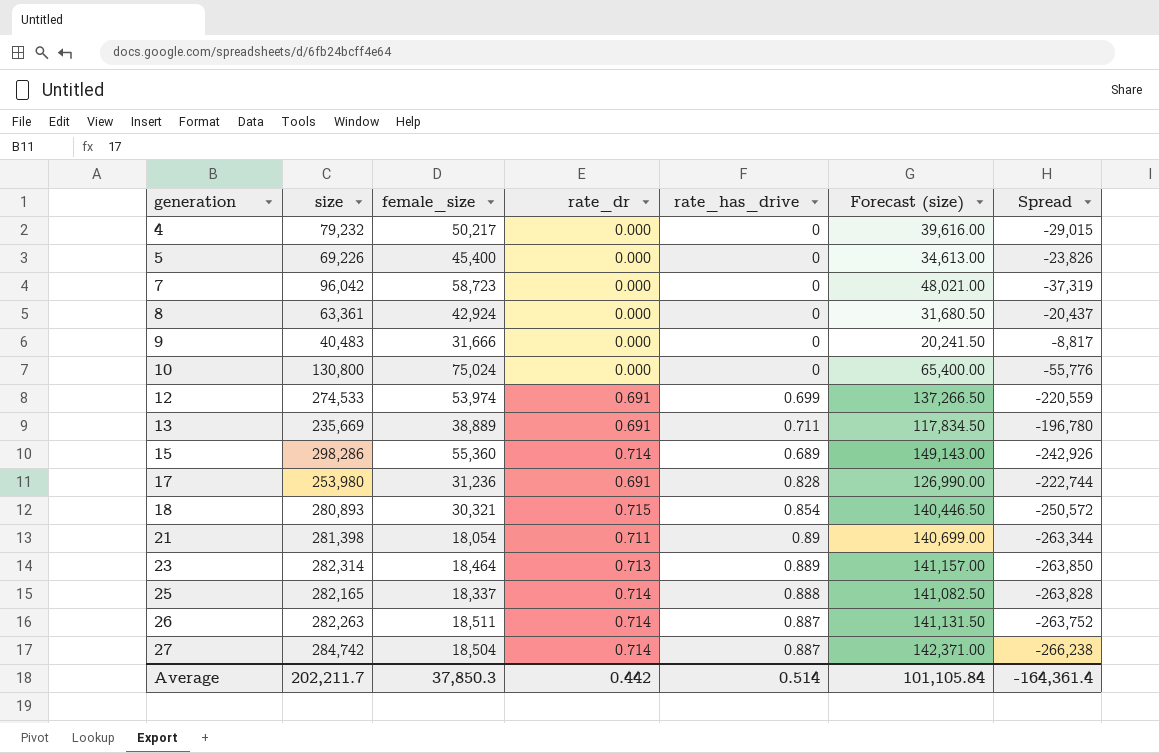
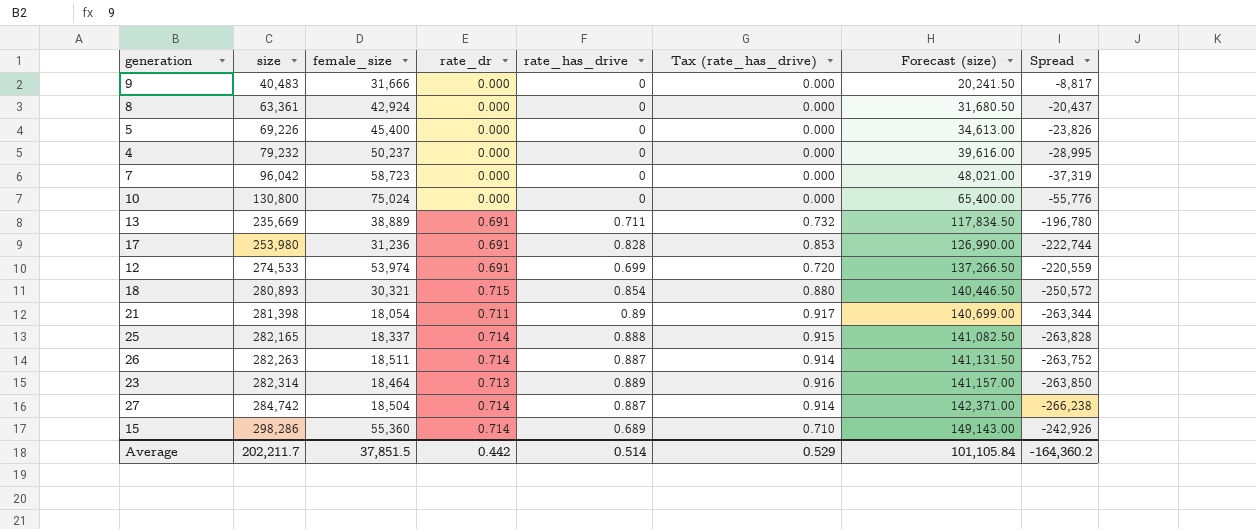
row order: generation ascending -> size ascending
column Tax (rate_has_drive) | formula: none -> [rate_has_drive] * 1.03
4 | female_size: 50,217 -> 50,237
4 | Spread: -29,015 -> -28,995
Average | female_size: 37,850.3 -> 37,851.5
Average | Spread: -164,361.4 -> -164,360.2

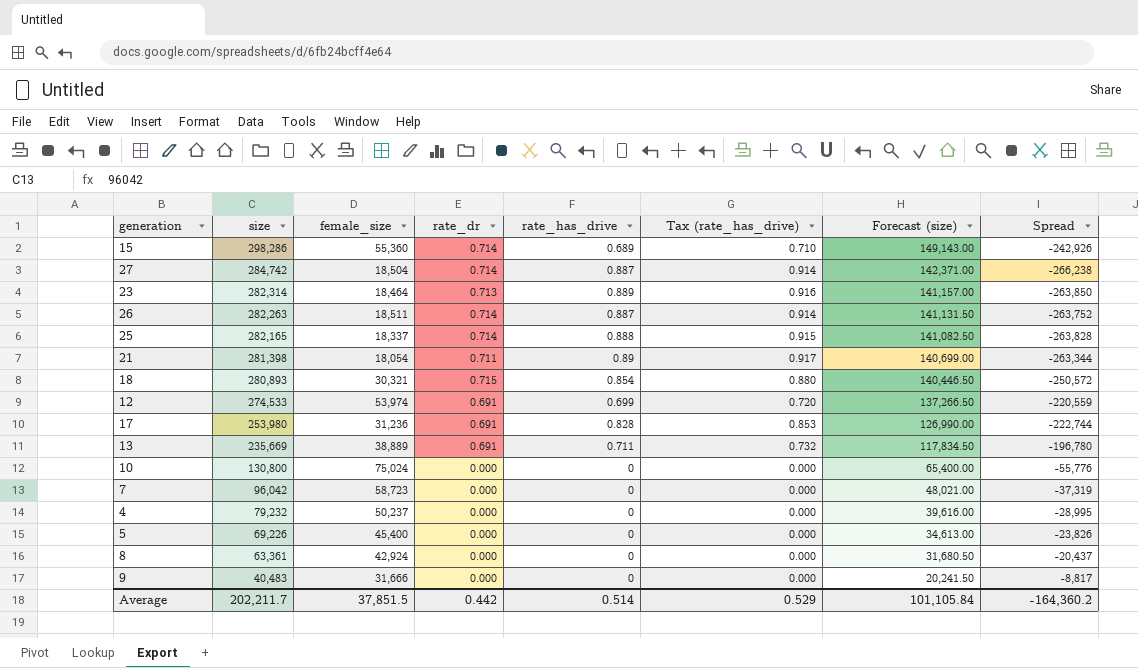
row order: size ascending -> size descending

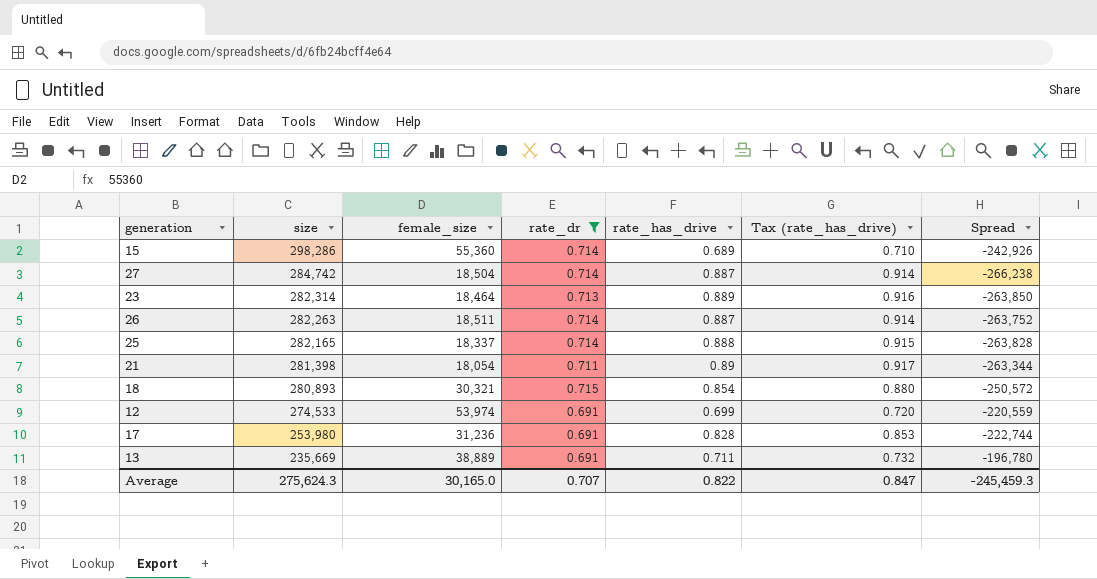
filter: none -> rate_dr != 0.000
column Forecast (size) | formula: [size] * 0.5 -> none
Average | size: 202,211.7 -> 275,624.3
Average | female_size: 37,851.5 -> 30,165.0
Average | rate_dr: 0.442 -> 0.707
Average | rate_has_drive: 0.514 -> 0.822
Average | Tax (rate_has_drive): 0.529 -> 0.847
Average | Spread: -164,360.2 -> -245,459.3

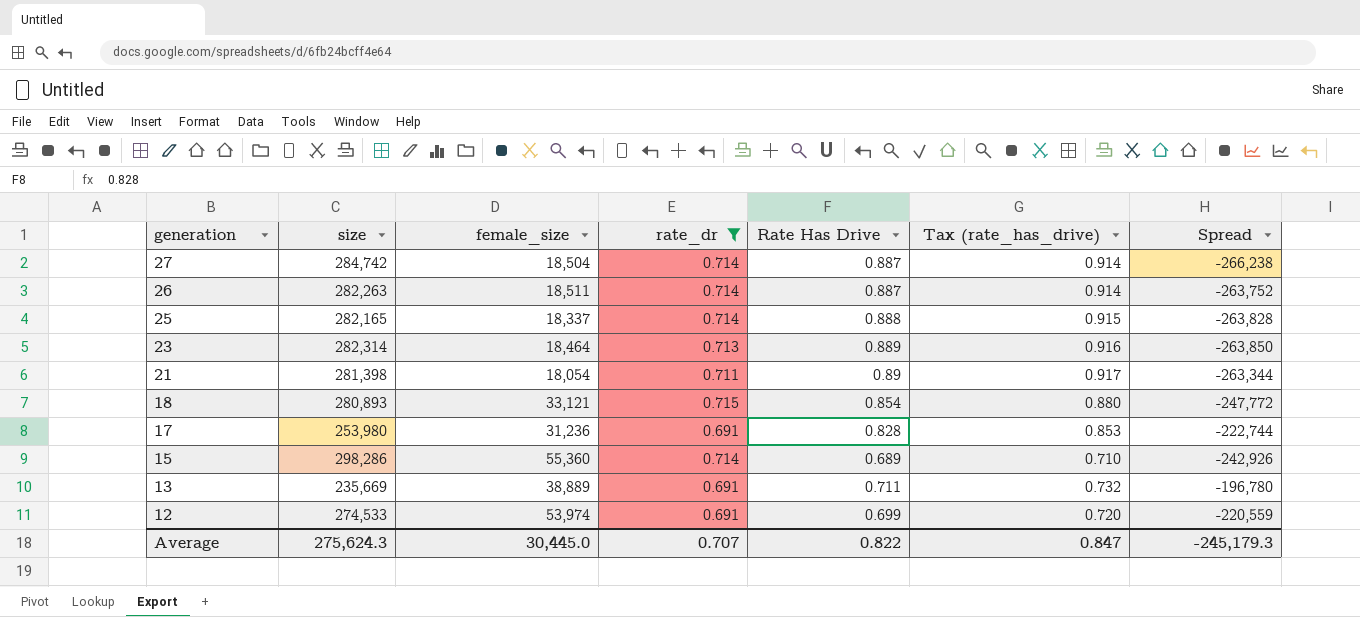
row order: size descending -> generation descending
column name: rate_has_drive -> Rate Has Drive
18 | female_size: 30,321 -> 33,121
18 | Spread: -250,572 -> -247,772
Average | female_size: 30,165.0 -> 30,445.0
Average | Spread: -245,459.3 -> -245,179.3

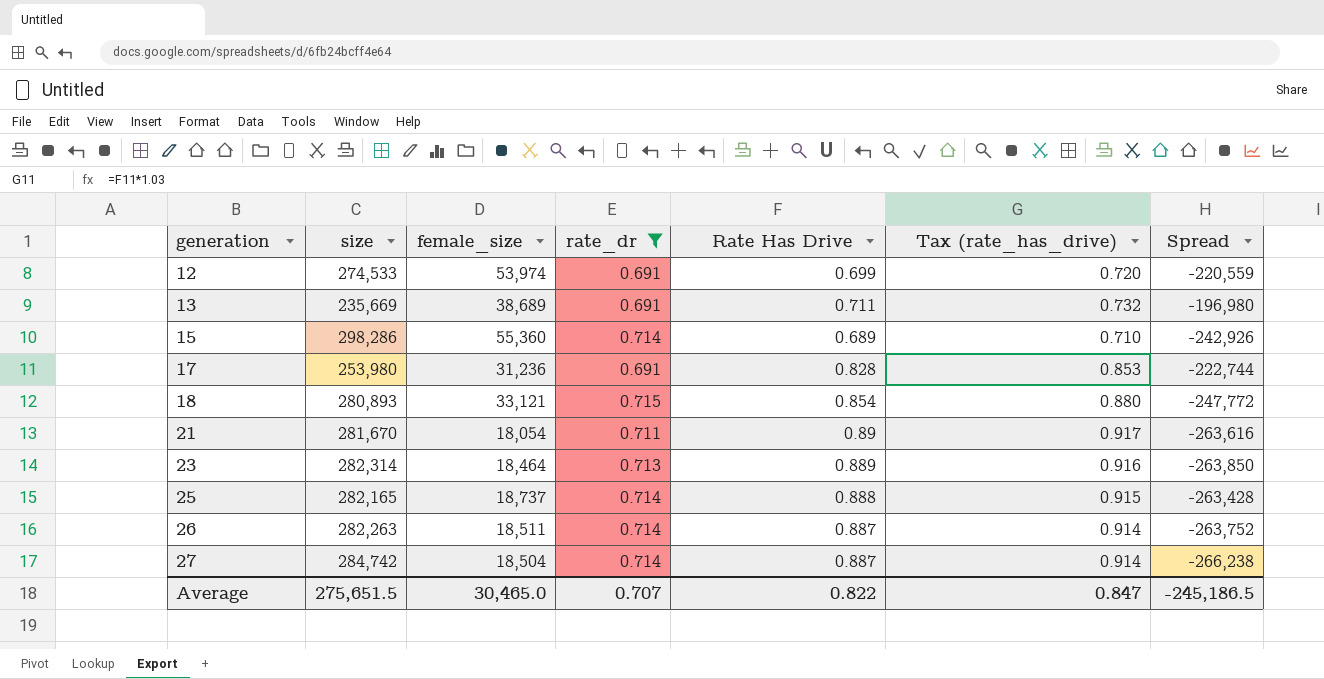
row order: generation descending -> generation ascending
13 | female_size: 38,889 -> 38,689
13 | Spread: -196,780 -> -196,980
21 | size: 281,398 -> 281,670
21 | Spread: -263,344 -> -263,616
25 | female_size: 18,337 -> 18,737
25 | Spread: -263,828 -> -263,428
Average | size: 275,624.3 -> 275,651.5
Average | female_size: 30,445.0 -> 30,465.0
Average | Spread: -245,179.3 -> -245,186.5

